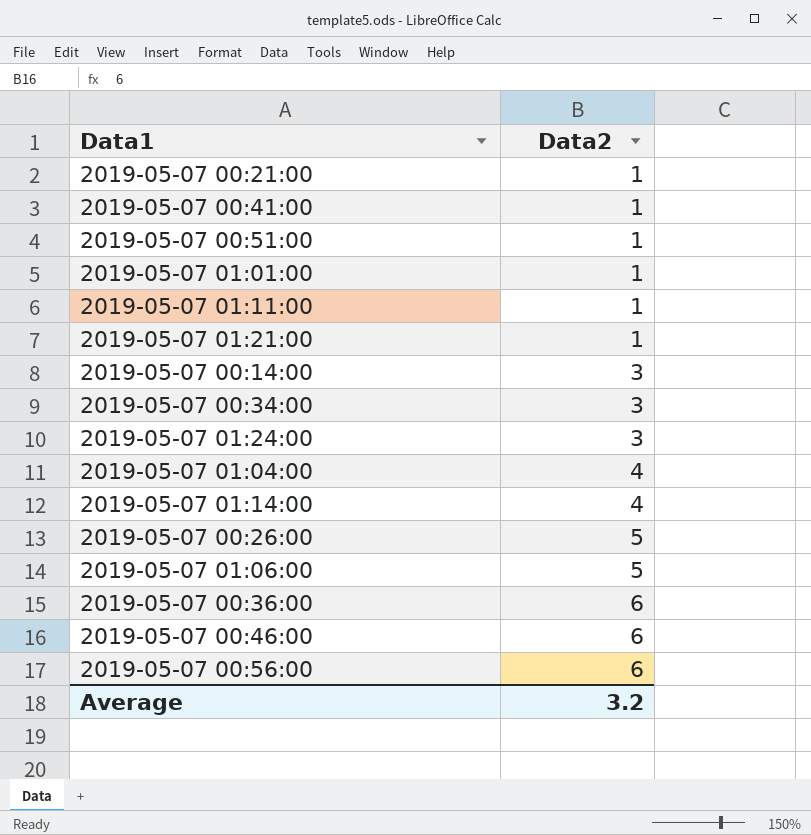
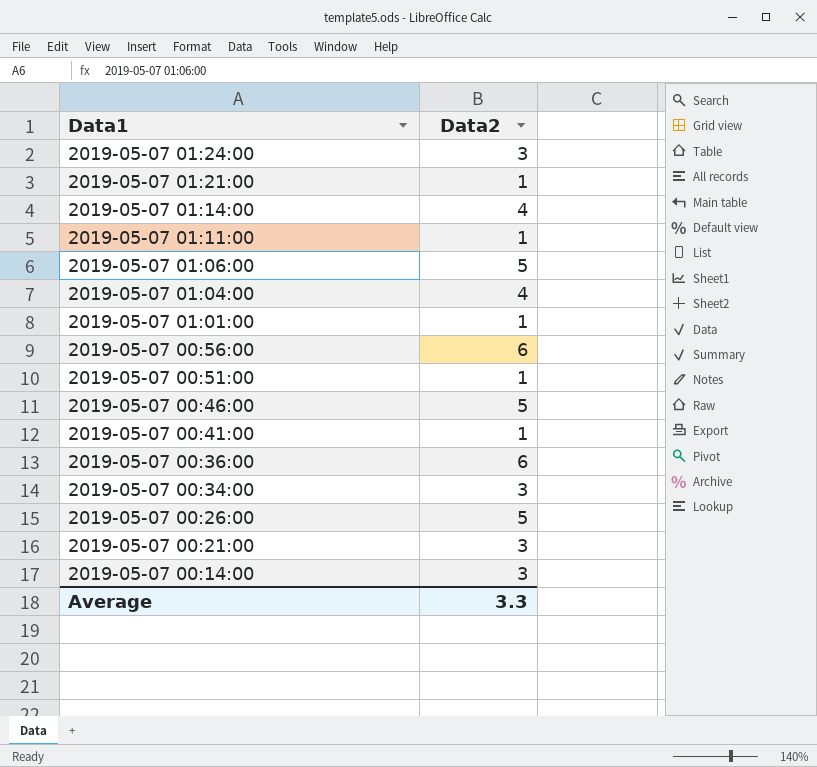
row order: Data2 ascending -> Data1 descending
2019-05-07 00:46:00 | Data2: 6 -> 5
2019-05-07 00:21:00 | Data2: 1 -> 3
Average | Data2: 3.2 -> 3.3

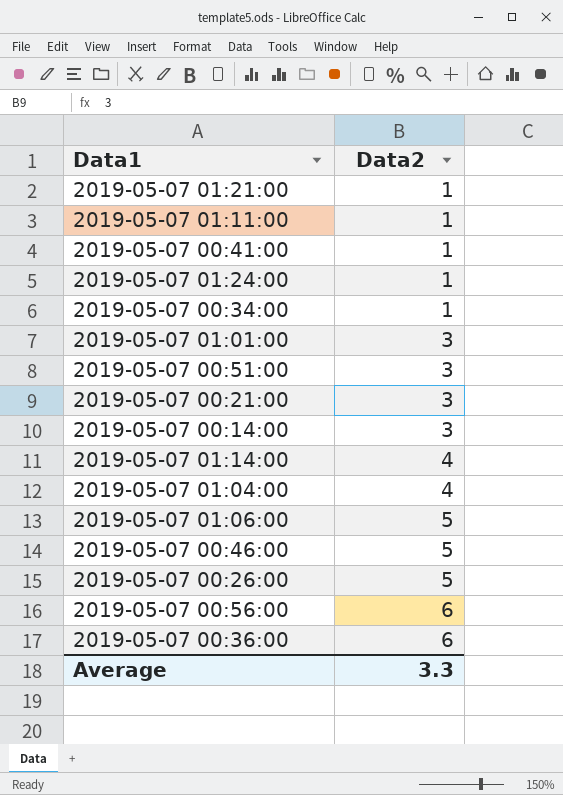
row order: Data1 descending -> Data2 ascending
2019-05-07 01:24:00 | Data2: 3 -> 1
2019-05-07 00:34:00 | Data2: 3 -> 1
2019-05-07 01:01:00 | Data2: 1 -> 3
2019-05-07 00:51:00 | Data2: 1 -> 3

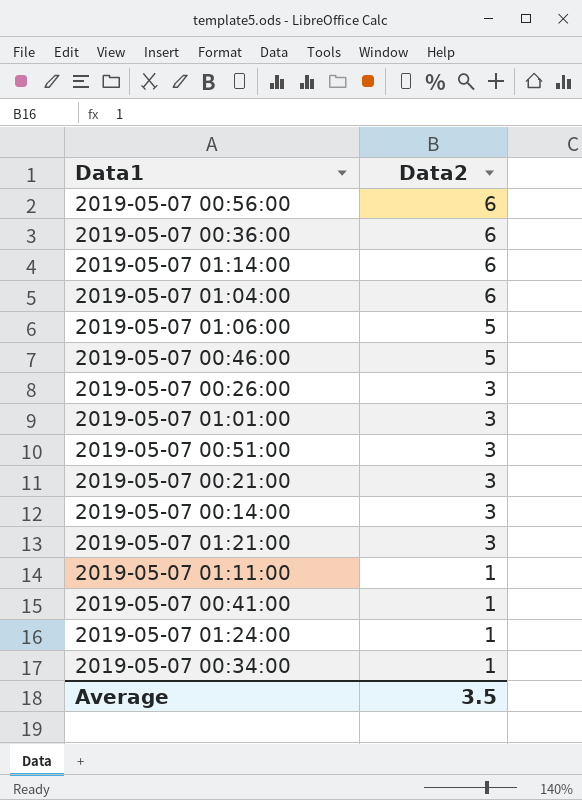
row order: Data2 ascending -> Data2 descending
2019-05-07 01:14:00 | Data2: 4 -> 6
2019-05-07 01:04:00 | Data2: 4 -> 6
2019-05-07 00:26:00 | Data2: 5 -> 3
2019-05-07 01:21:00 | Data2: 1 -> 3
Average | Data2: 3.3 -> 3.5

